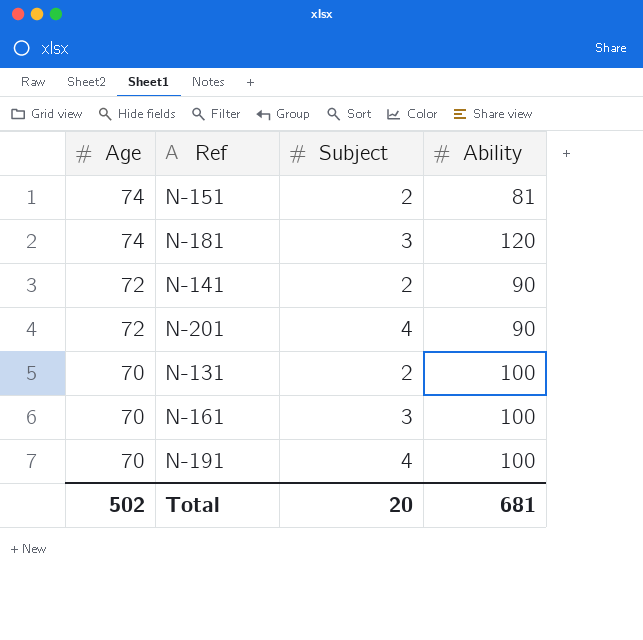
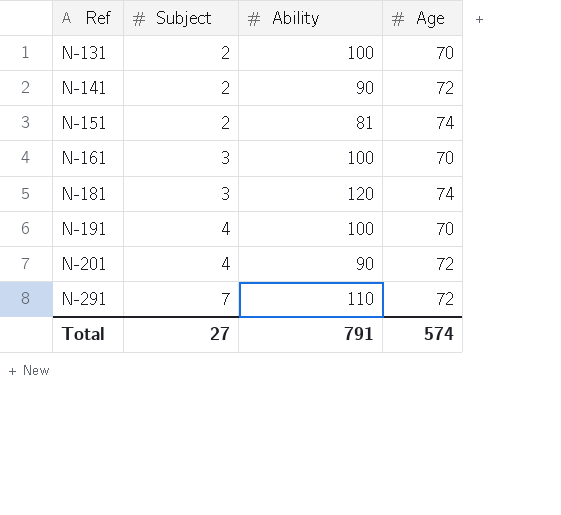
row order: Age descending -> Ref ascending
column Age | position: 1 -> 4
row N-291: none -> 7 | 110 | 72
Total | Subject: 20 -> 27
Total | Ability: 681 -> 791
Total | Age: 502 -> 574

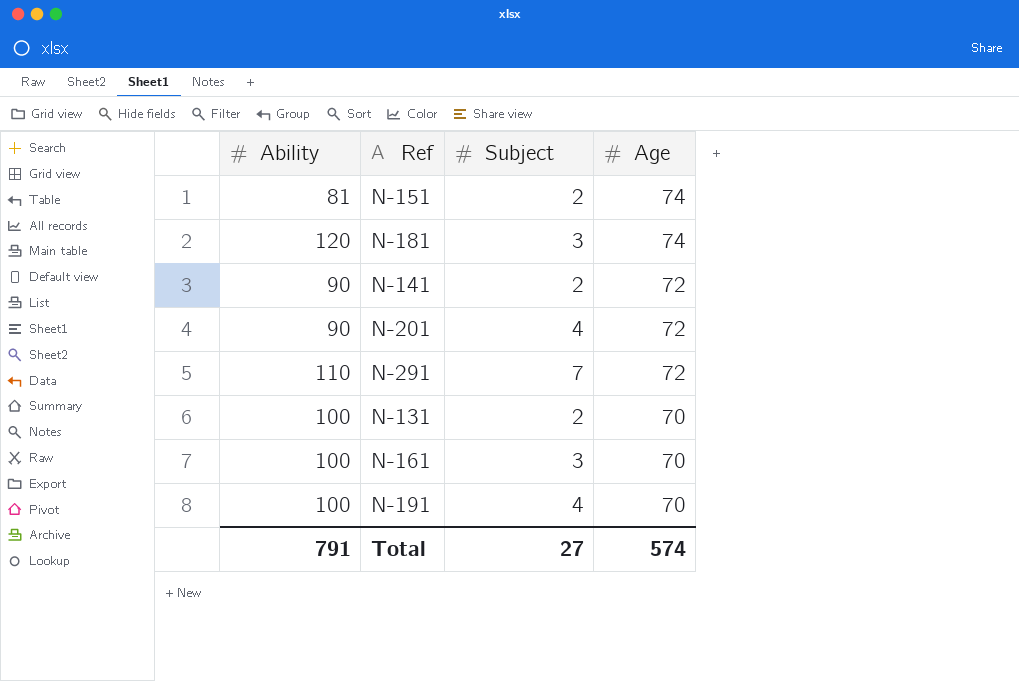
row order: Ref ascending -> Age descending
column Ability | position: 3 -> 1

